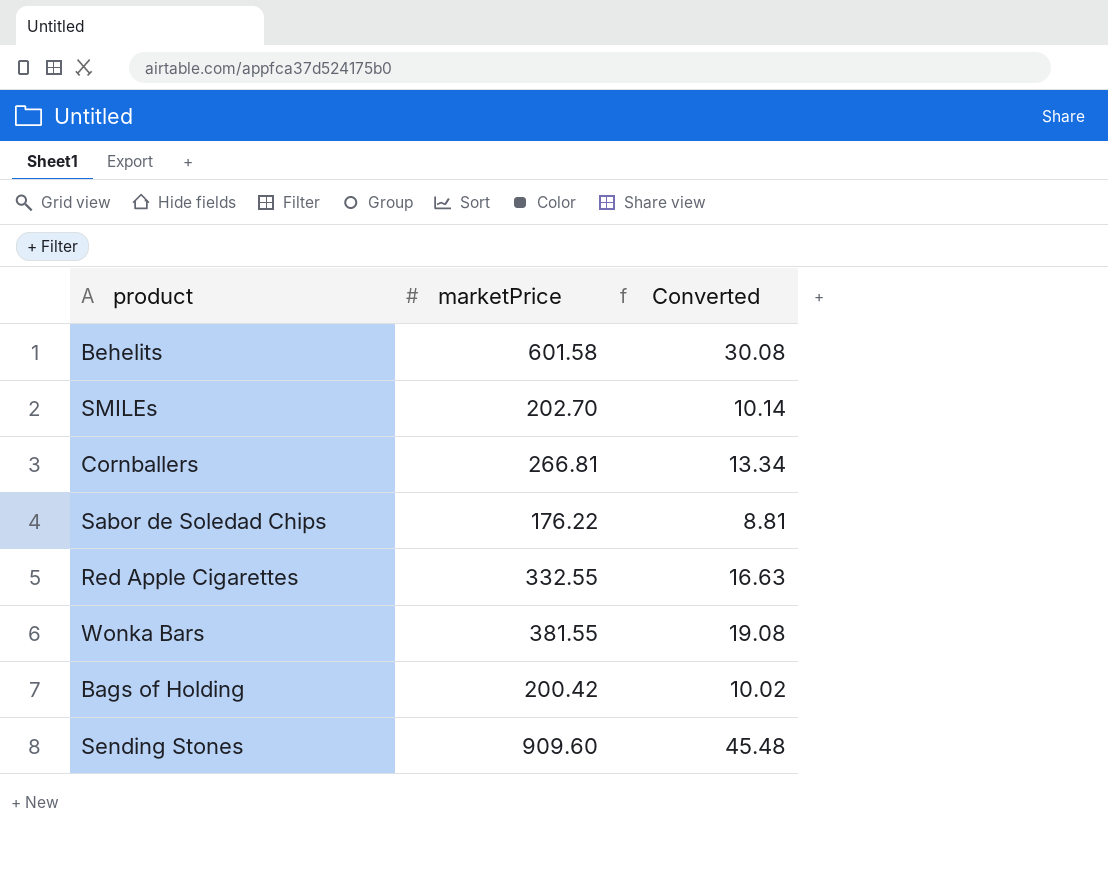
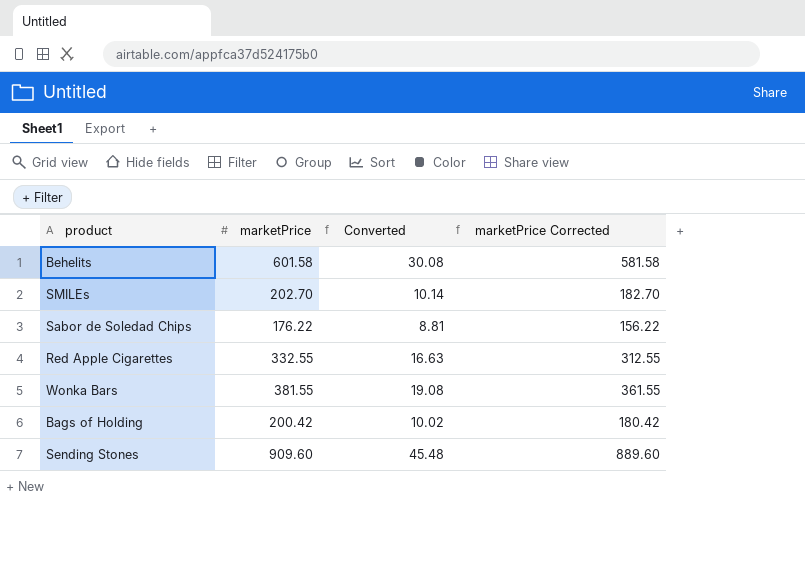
column marketPrice Corrected | formula: none -> [marketPrice] - 20
row Cornballers: 266.81 | 13.34 -> none

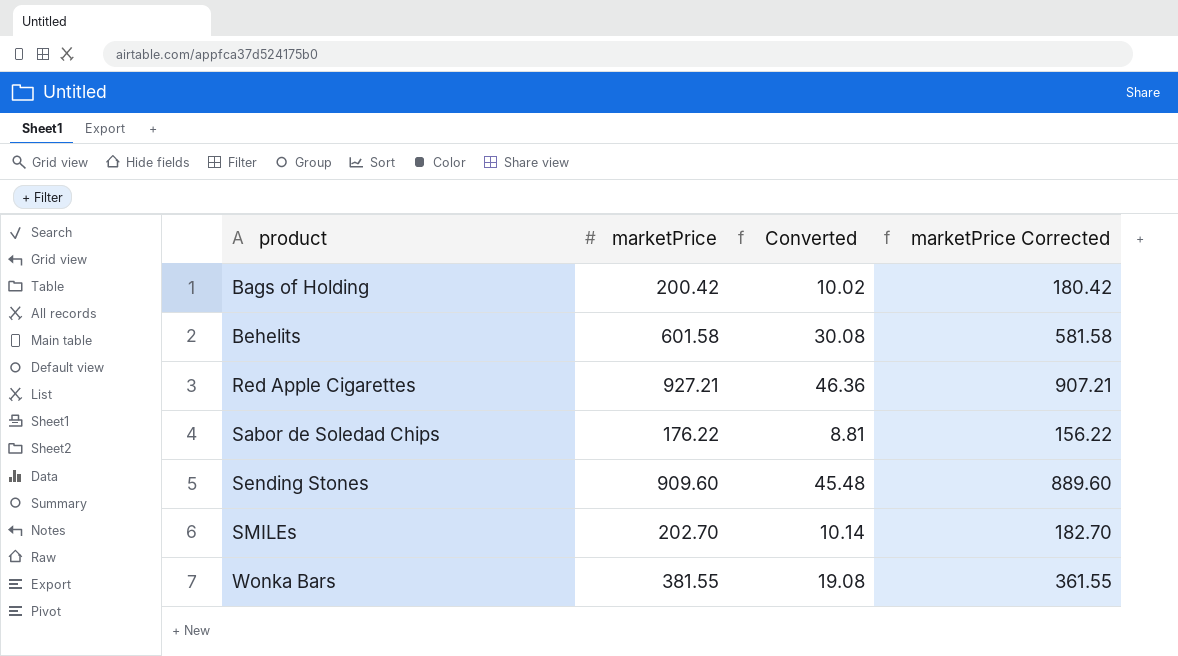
row order: none -> product ascending
Red Apple Cigarettes | marketPrice: 332.55 -> 927.21
Red Apple Cigarettes | Converted: 16.63 -> 46.36
Red Apple Cigarettes | marketPrice Corrected: 312.55 -> 907.21

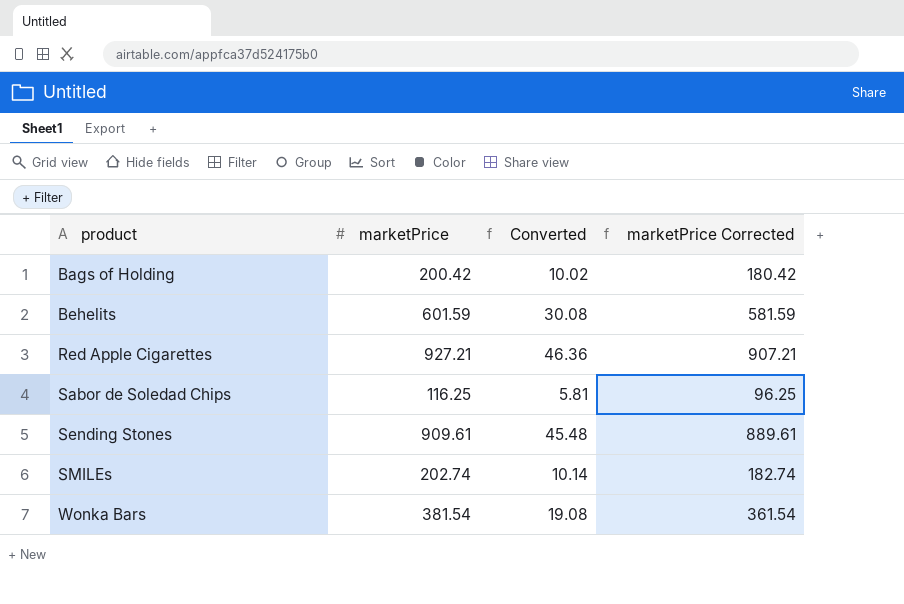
Behelits | marketPrice: 601.58 -> 601.59
Behelits | marketPrice Corrected: 581.58 -> 581.59
Sabor de Soledad Chips | marketPrice: 176.22 -> 116.25
Sabor de Soledad Chips | Converted: 8.81 -> 5.81
Sabor de Soledad Chips | marketPrice Corrected: 156.22 -> 96.25
Sending Stones | marketPrice: 909.60 -> 909.61
Sending Stones | marketPrice Corrected: 889.60 -> 889.61
SMILEs | marketPrice: 202.70 -> 202.74
SMILEs | marketPrice Corrected: 182.70 -> 182.74
Wonka Bars | marketPrice: 381.55 -> 381.54
Wonka Bars | marketPrice Corrected: 361.55 -> 361.54

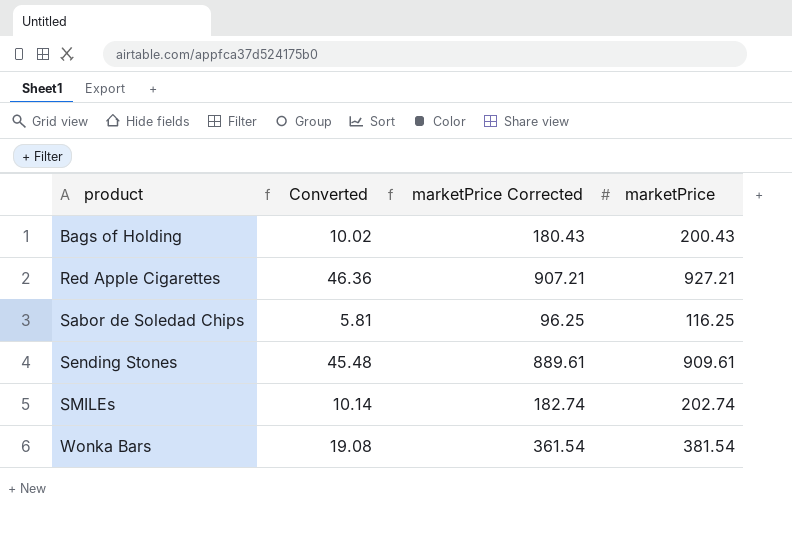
column marketPrice | position: 2 -> 4
row Behelits: 601.59 | 30.08 | 581.59 -> none
Bags of Holding | marketPrice Corrected: 180.42 -> 180.43
Bags of Holding | marketPrice: 200.42 -> 200.43

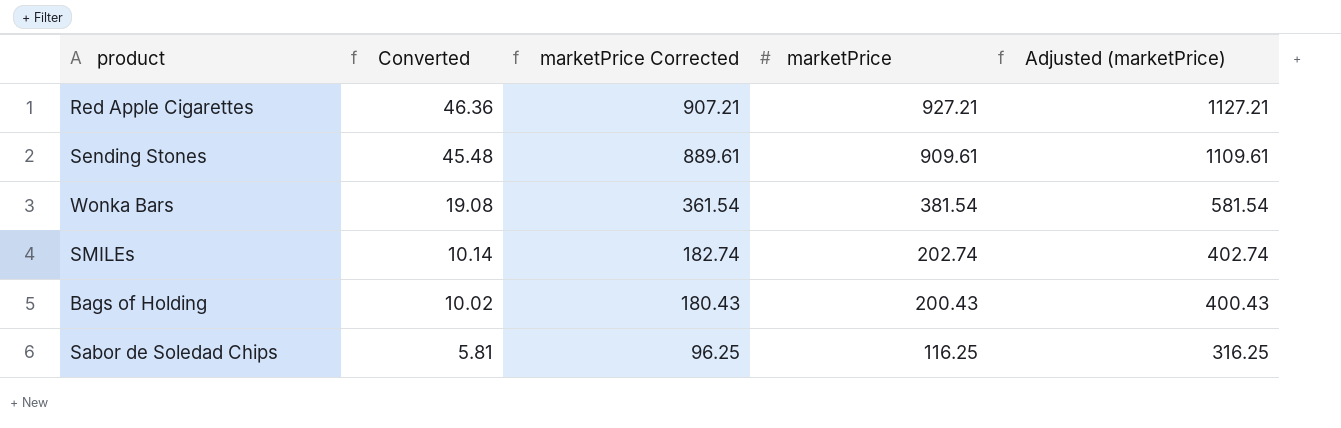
row order: product ascending -> Converted descending
column Adjusted (marketPrice) | formula: none -> [marketPrice] + 200

